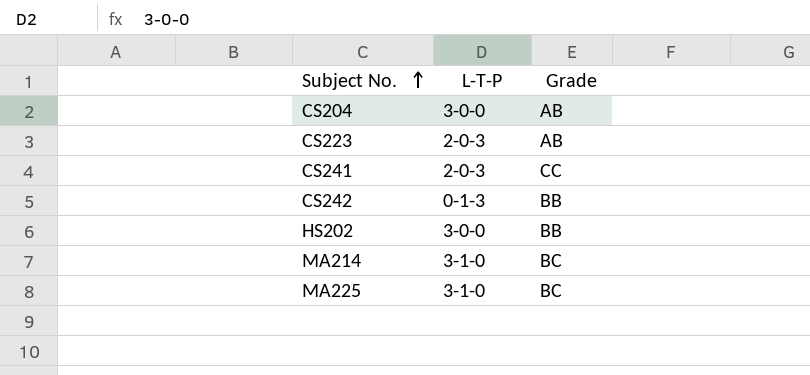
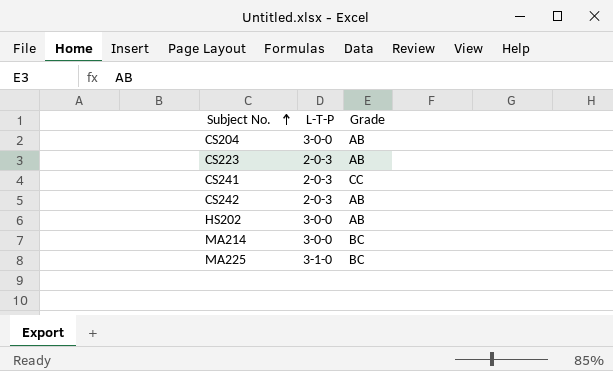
CS242 | L-T-P: 0-1-3 -> 2-0-3
CS242 | Grade: BB -> AB
HS202 | Grade: BB -> AB
MA214 | L-T-P: 3-1-0 -> 3-0-0

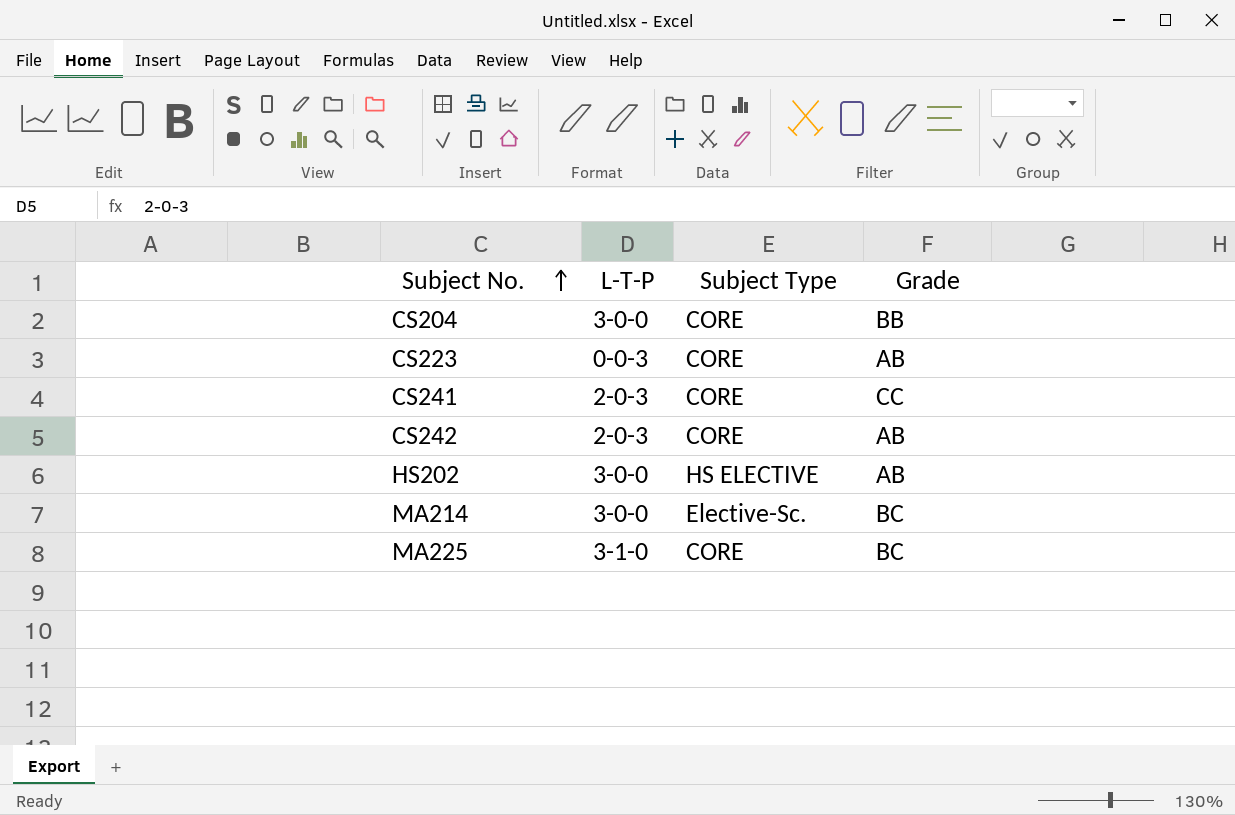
column Subject Type | position: none -> 3
CS204 | Grade: AB -> BB
CS223 | L-T-P: 2-0-3 -> 0-0-3

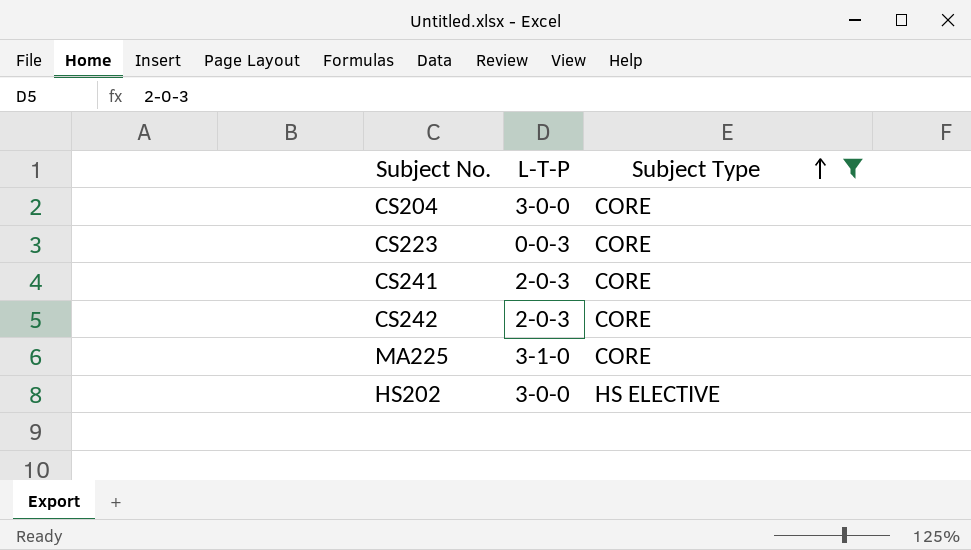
filter: none -> Subject Type != Elective-Sc.
row order: Subject No. ascending -> Subject Type ascending
column Grade | position: 4 -> none

